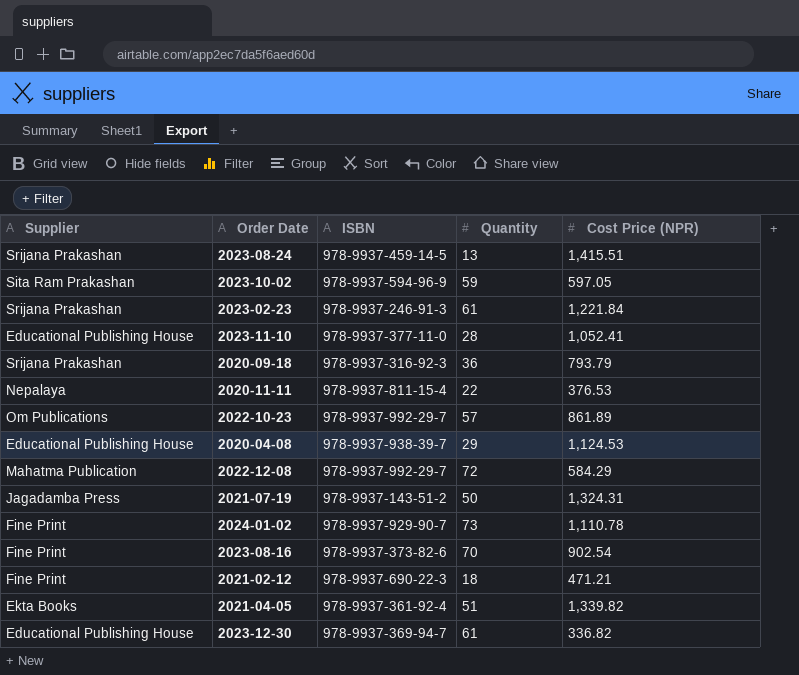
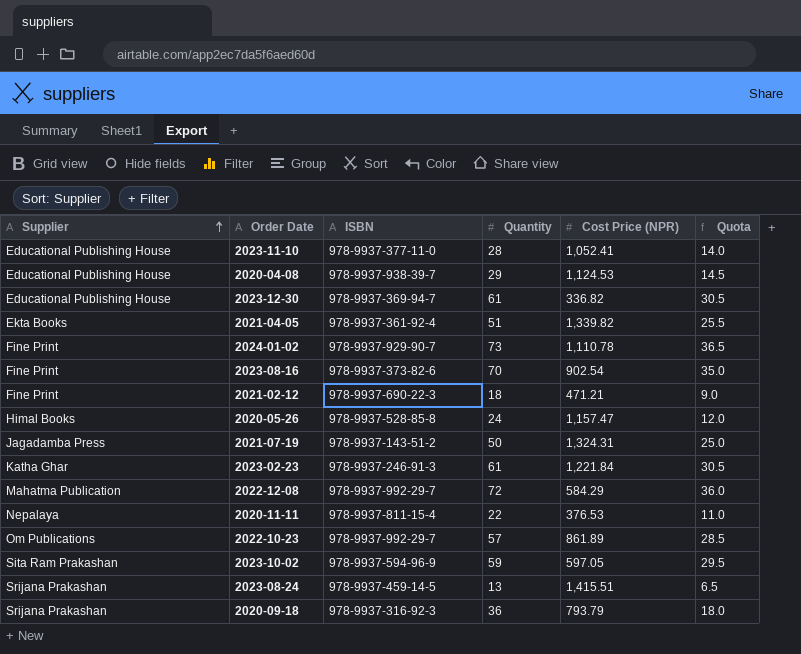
row order: none -> Supplier ascending
column Quota | formula: none -> [Quantity] * 0.5
row 2020-05-26: none -> Himal Books | 978-9937-528-85-8 | 24 | 1,157.47 | 12.0
2023-02-23 | Supplier: Srijana Prakashan -> Katha Ghar

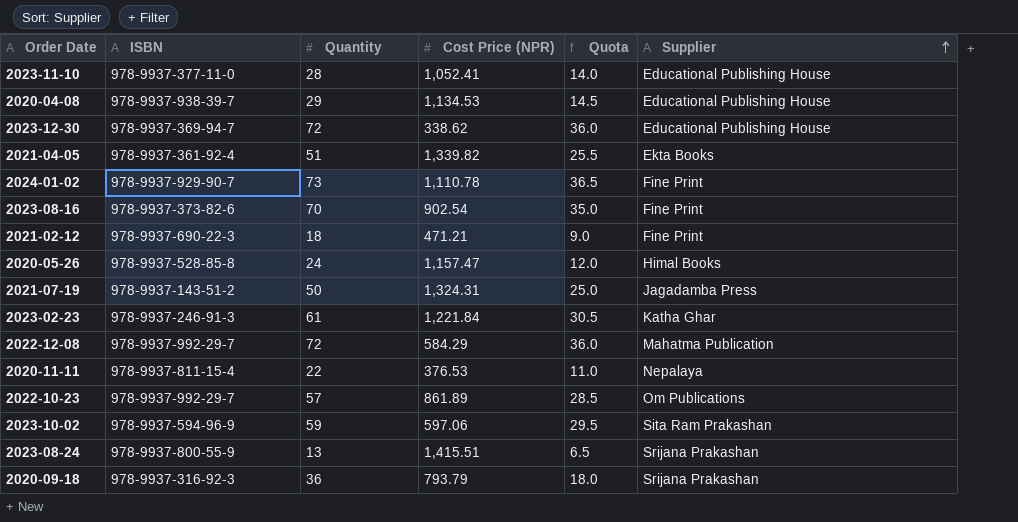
column Supplier | position: 1 -> 6
2020-04-08 | Cost Price (NPR): 1,124.53 -> 1,134.53
2023-12-30 | Quantity: 61 -> 72
2023-12-30 | Cost Price (NPR): 336.82 -> 338.62
2023-12-30 | Quota: 30.5 -> 36.0
2023-10-02 | Cost Price (NPR): 597.05 -> 597.06
2023-08-24 | ISBN: 978-9937-459-14-5 -> 978-9937-800-55-9

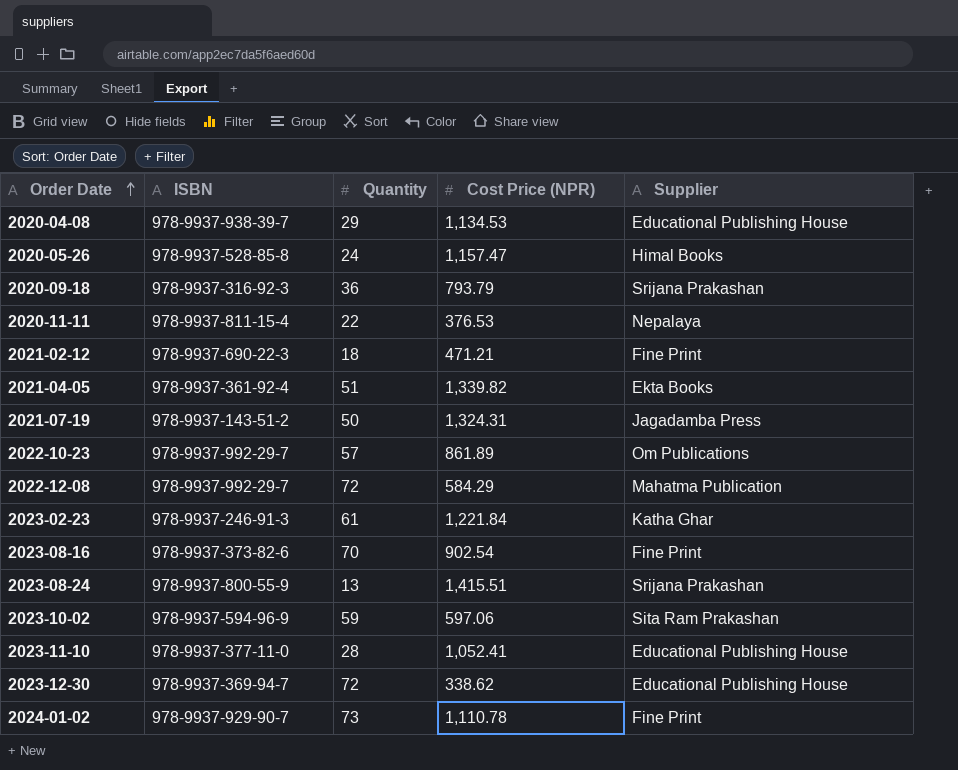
row order: Supplier ascending -> Order Date ascending
column Quota | formula: [Quantity] * 0.5 -> none

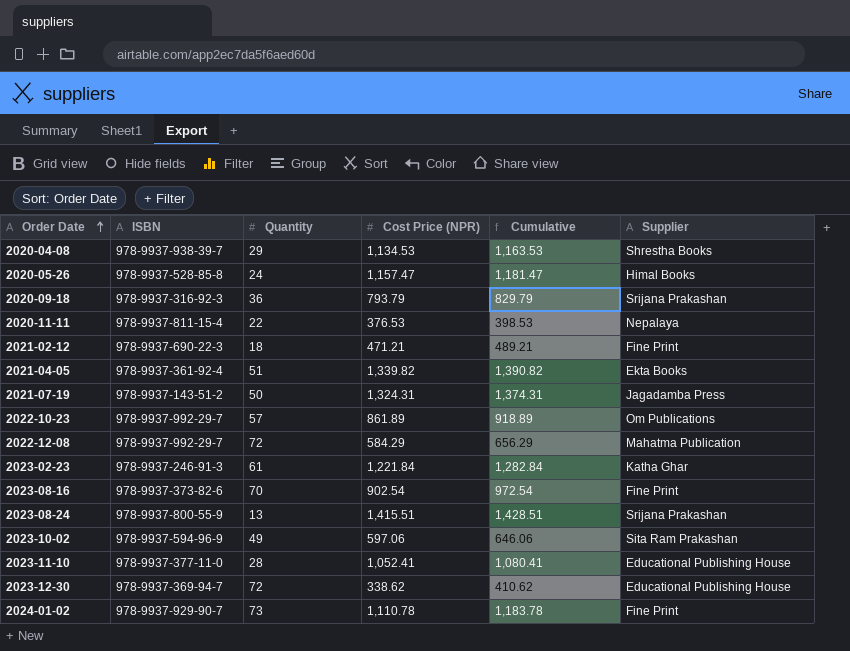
column Cumulative | formula: none -> [Quantity] + [Cost Price (NPR)]
2020-04-08 | Supplier: Educational Publishing House -> Shrestha Books
2023-10-02 | Quantity: 59 -> 49

